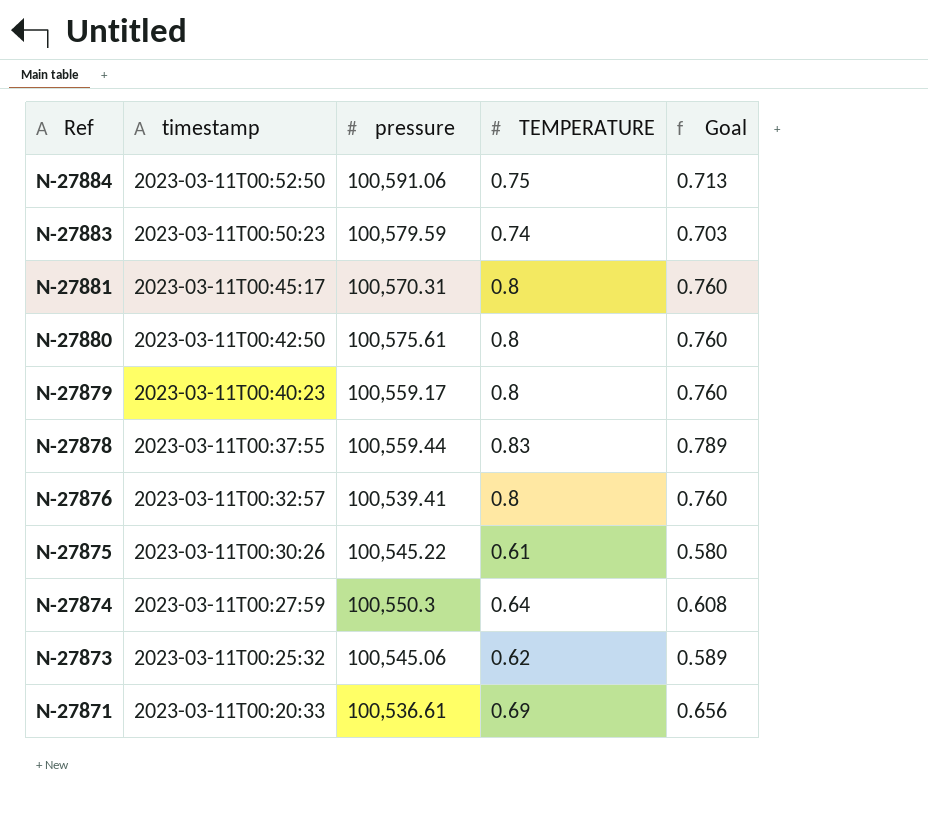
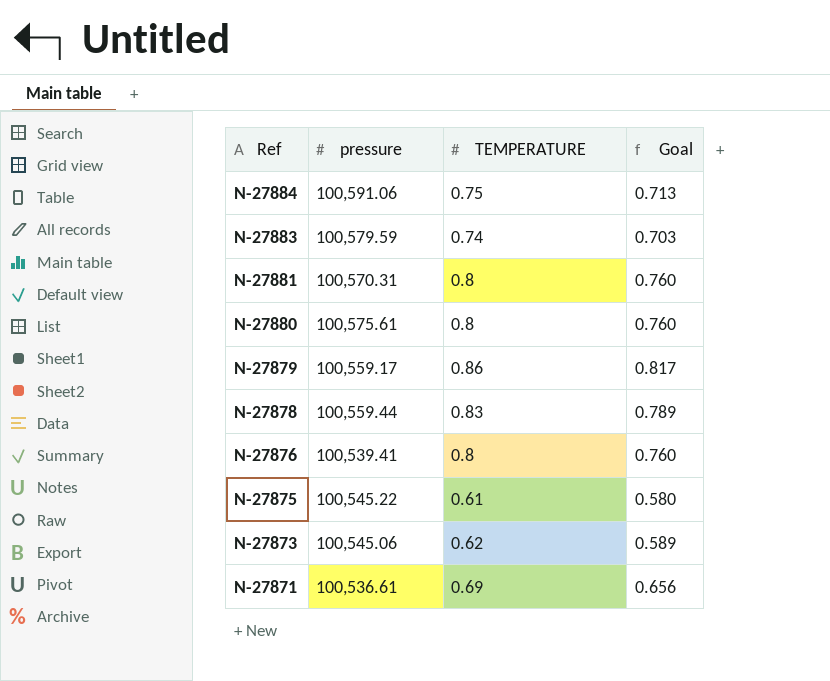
column timestamp | position: 2 -> none
row N-27874: 2023-03-11T00:27:59 | 100,550.3 | 0.64 | 0.608 -> none
N-27879 | TEMPERATURE: 0.8 -> 0.86
N-27879 | Goal: 0.760 -> 0.817

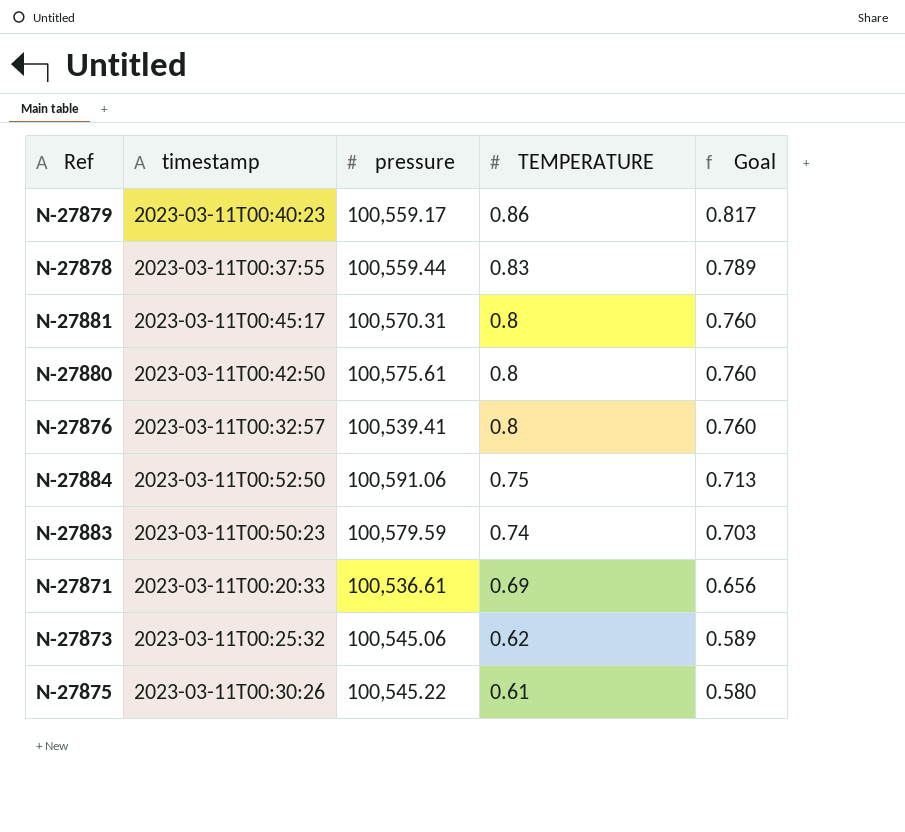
row order: Ref descending -> TEMPERATURE descending
column timestamp | position: none -> 2

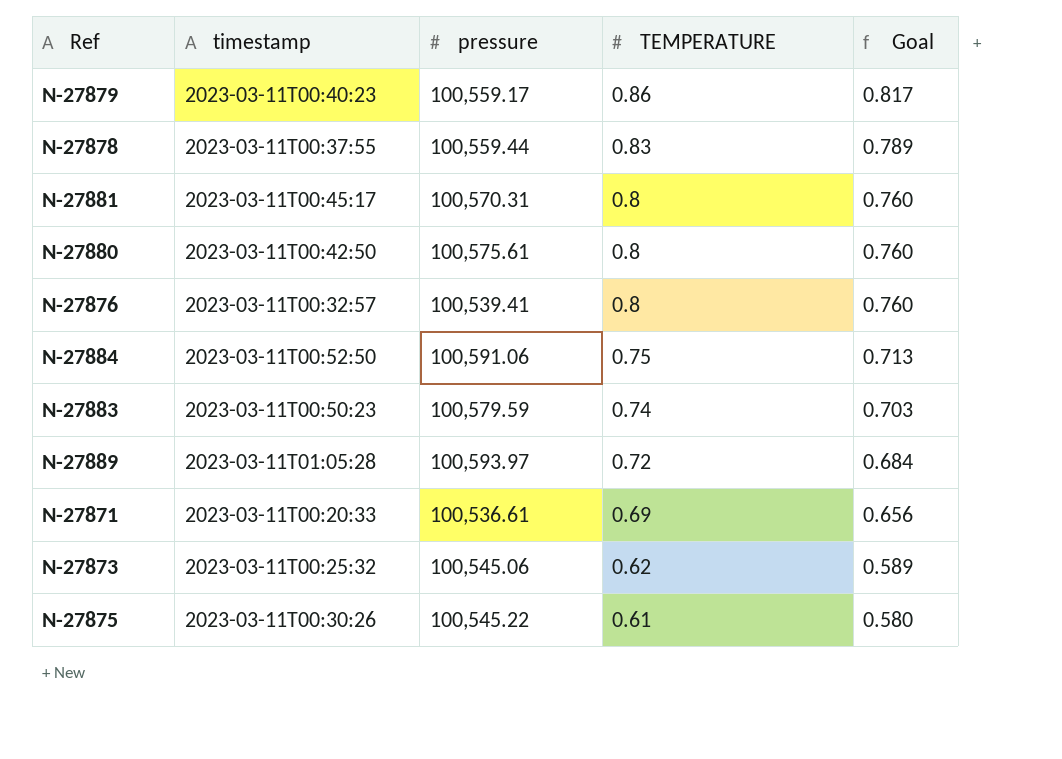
row N-27889: none -> 2023-03-11T01:05:28 | 100,593.97 | 0.72 | 0.684

